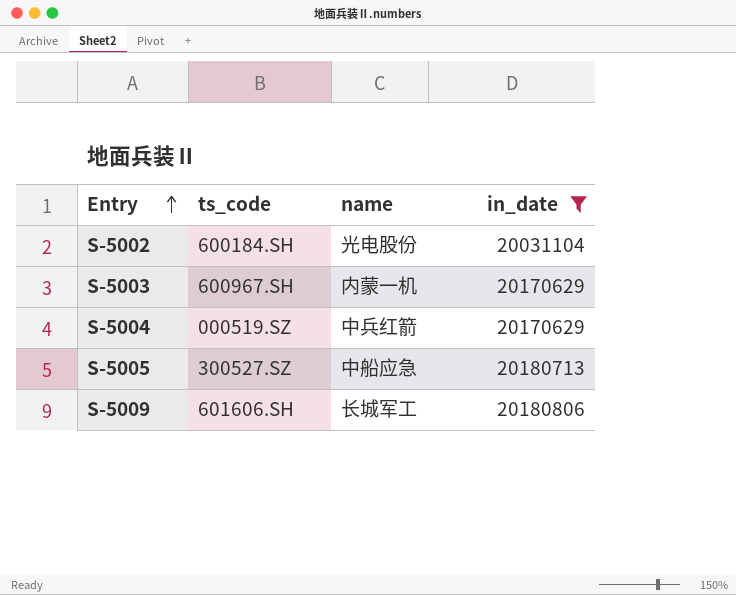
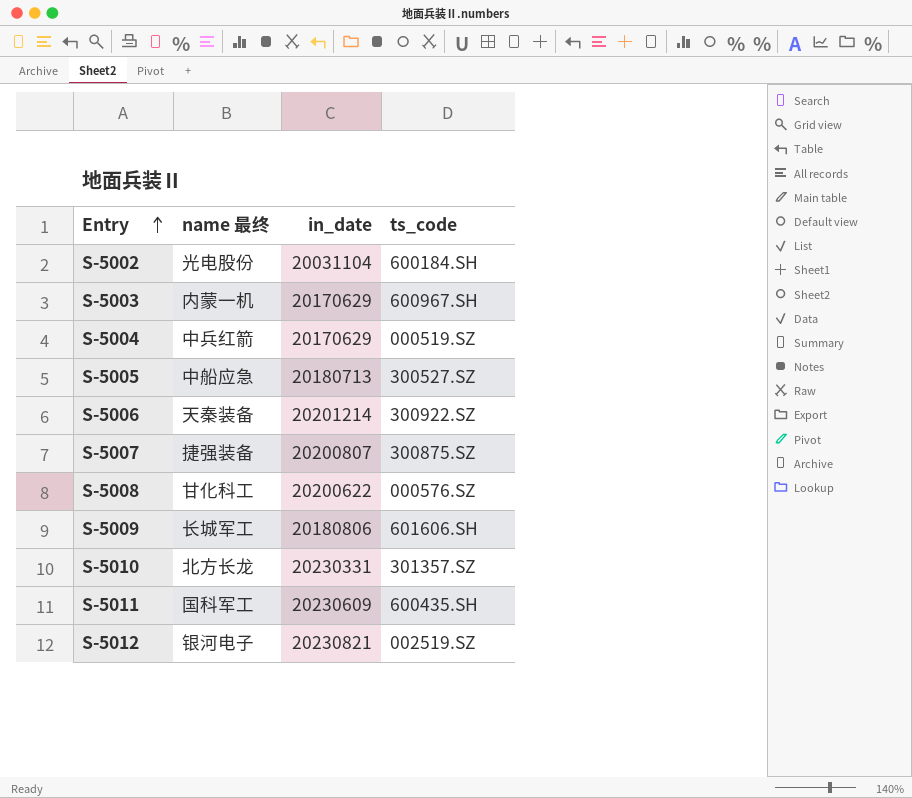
filter: in_date <= 20180806 -> none
column name: name -> name 最终
column ts_code | position: 2 -> 4

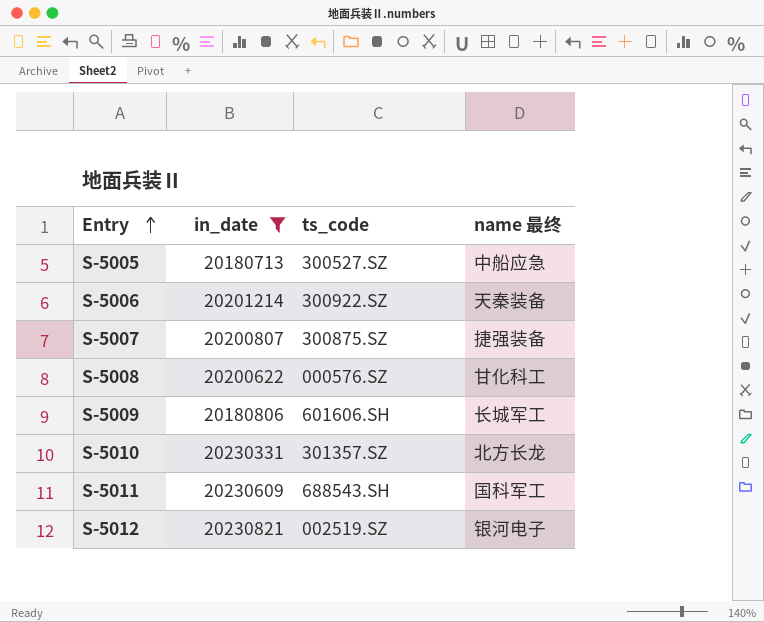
filter: none -> in_date >= 20180713
column name 最终 | position: 2 -> 4
S-5011 | ts_code: 600435.SH -> 688543.SH

